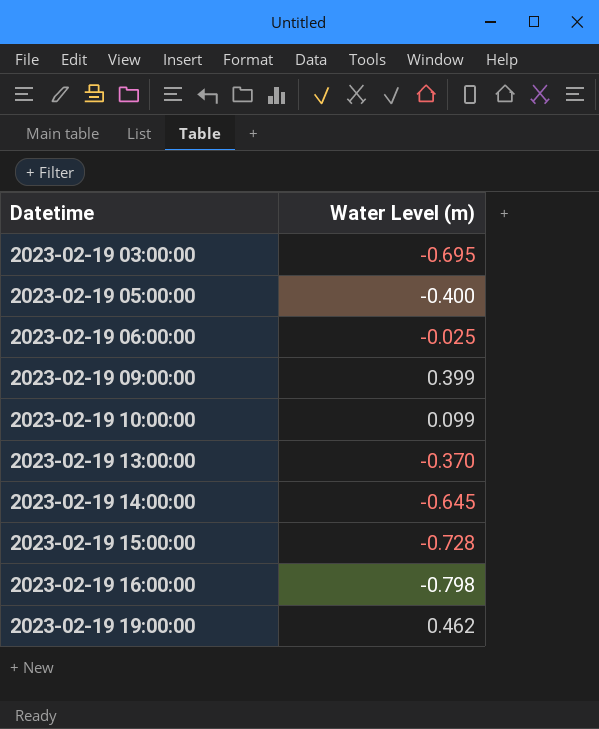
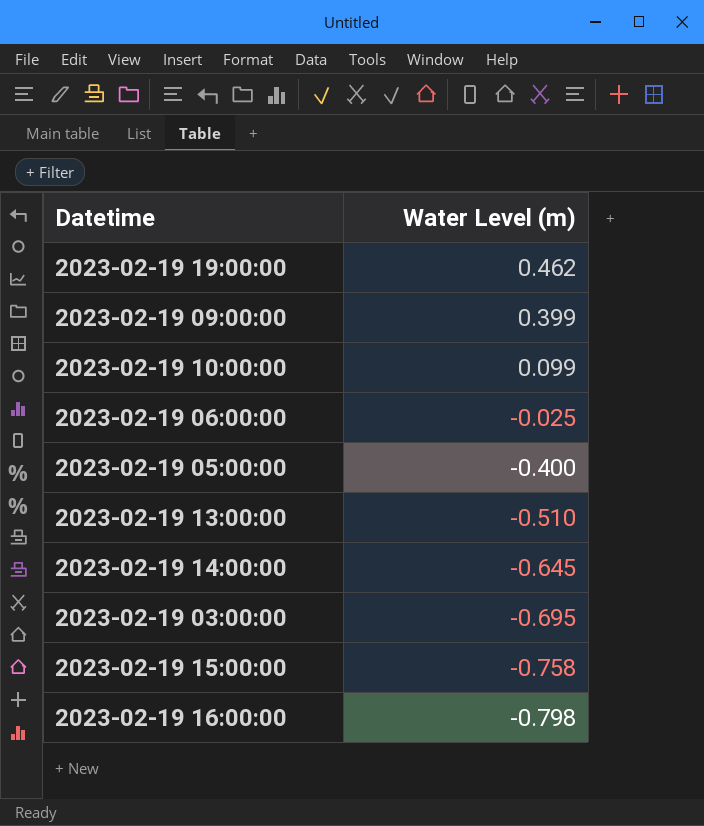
row order: Datetime ascending -> Water Level (m) descending
2023-02-19 13:00:00 | Water Level (m): -0.370 -> -0.510
2023-02-19 15:00:00 | Water Level (m): -0.728 -> -0.758

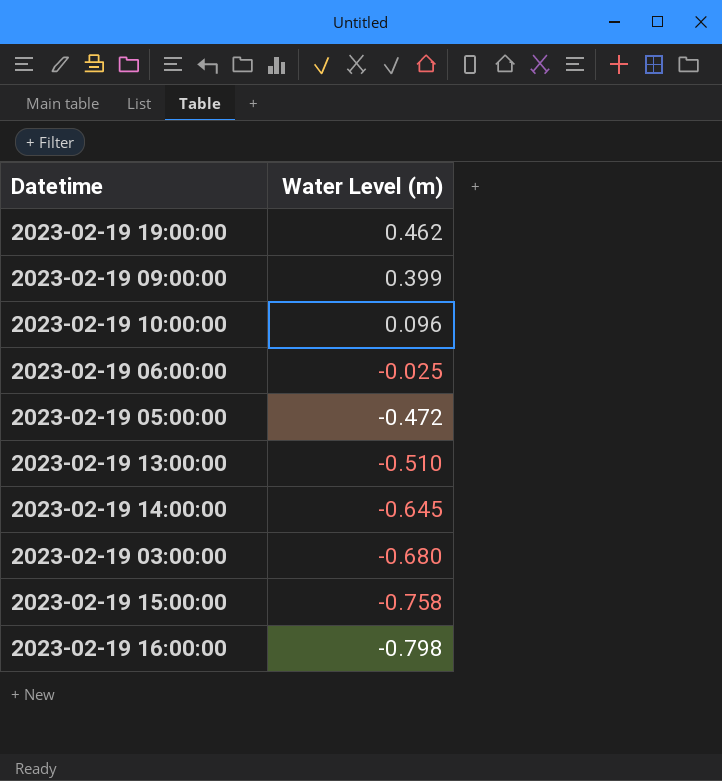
2023-02-19 10:00:00 | Water Level (m): 0.099 -> 0.096
2023-02-19 05:00:00 | Water Level (m): -0.400 -> -0.472
2023-02-19 03:00:00 | Water Level (m): -0.695 -> -0.680

